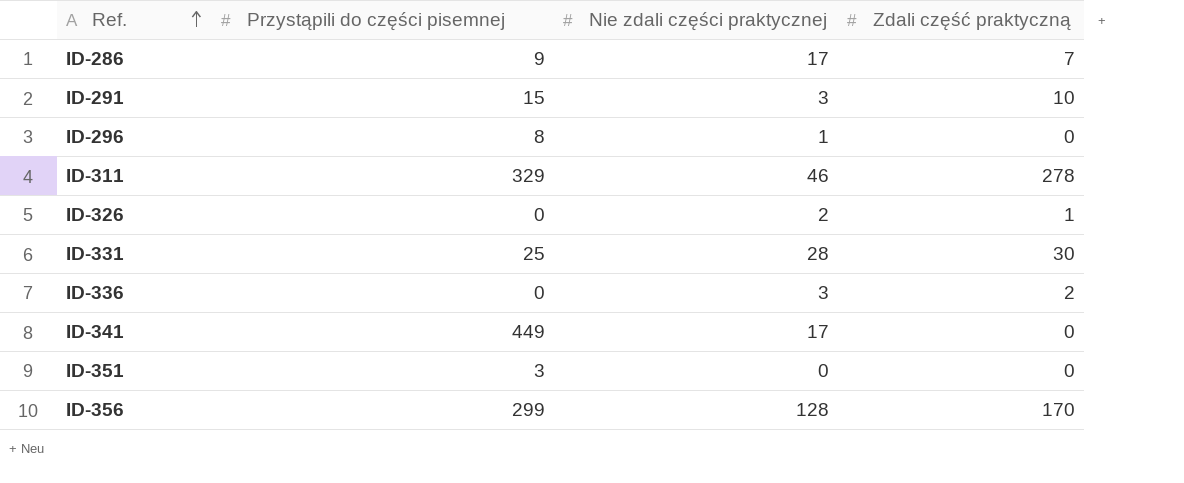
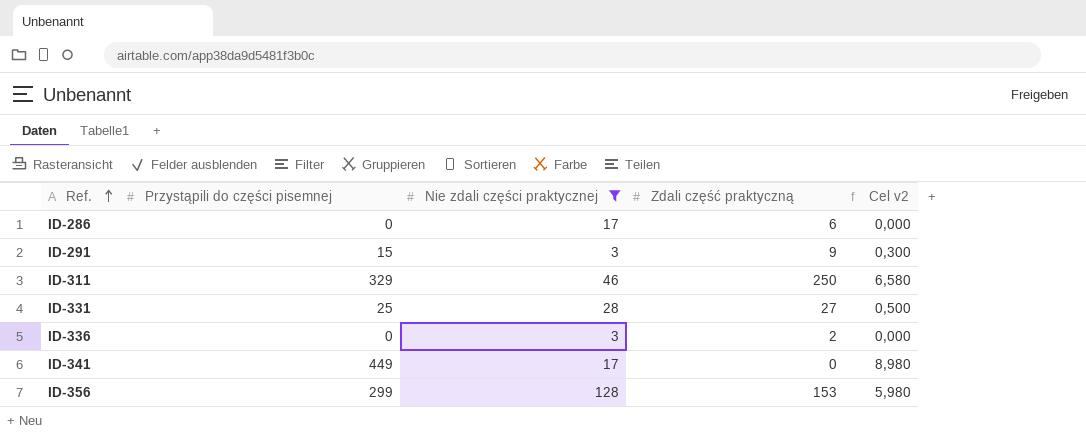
filter: none -> Nie zdali części praktycznej >= 3
column Cel v2 | formula: none -> [Przystąpili do części pisemnej] * 0,02
ID-286 | Przystąpili do części pisemnej: 9 -> 0
ID-286 | Zdali część praktyczną: 7 -> 6
ID-291 | Zdali część praktyczną: 10 -> 9
ID-311 | Zdali część praktyczną: 278 -> 250
ID-331 | Zdali część praktyczną: 30 -> 27
ID-356 | Zdali część praktyczną: 170 -> 153

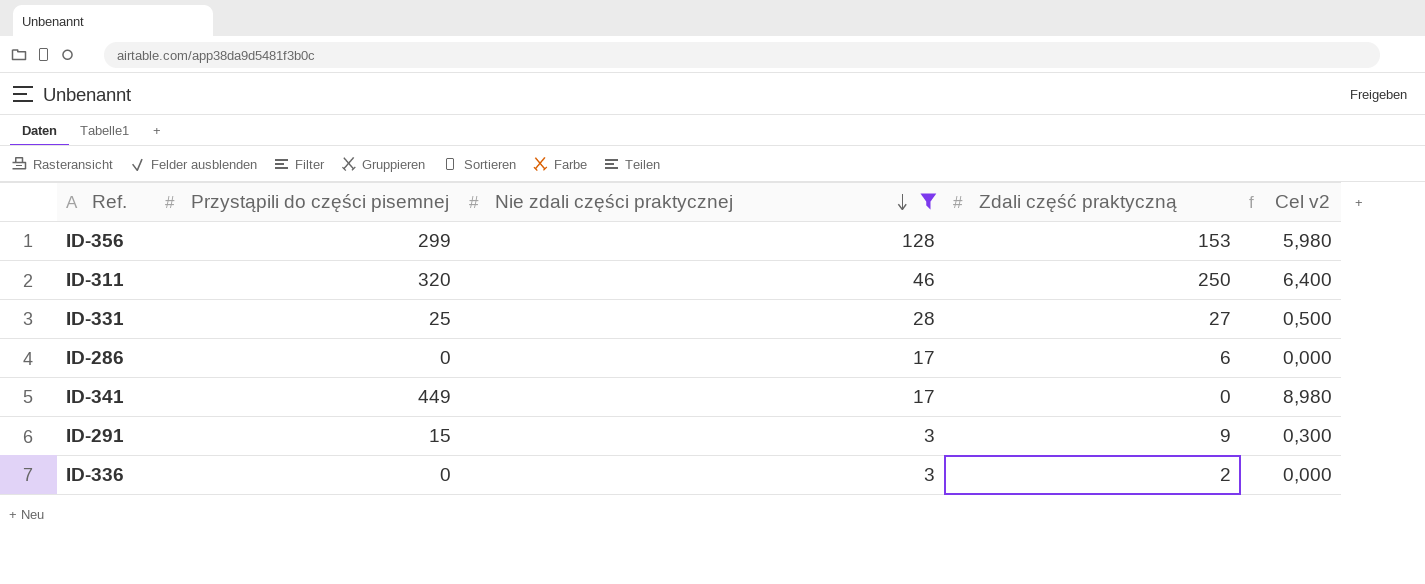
row order: Ref. ascending -> Nie zdali części praktycznej descending
ID-311 | Przystąpili do części pisemnej: 329 -> 320
ID-311 | Cel v2: 6,580 -> 6,400

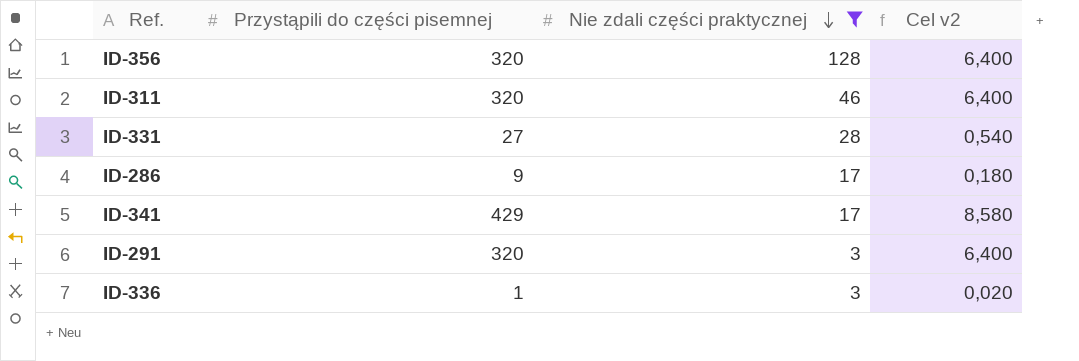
column Zdali część praktyczną | position: 4 -> none
ID-356 | Przystąpili do części pisemnej: 299 -> 320
ID-356 | Cel v2: 5,980 -> 6,400
ID-331 | Przystąpili do części pisemnej: 25 -> 27
ID-331 | Cel v2: 0,500 -> 0,540
ID-286 | Przystąpili do części pisemnej: 0 -> 9
ID-286 | Cel v2: 0,000 -> 0,180
ID-341 | Przystąpili do części pisemnej: 449 -> 429
ID-341 | Cel v2: 8,980 -> 8,580
ID-291 | Przystąpili do części pisemnej: 15 -> 320
ID-291 | Cel v2: 0,300 -> 6,400
ID-336 | Przystąpili do części pisemnej: 0 -> 1
ID-336 | Cel v2: 0,000 -> 0,020

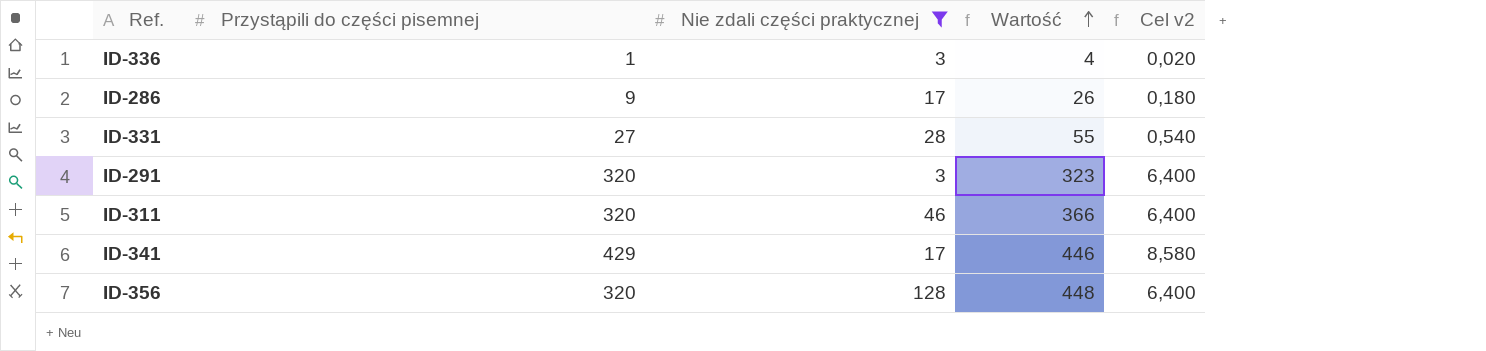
row order: Nie zdali części praktycznej descending -> Wartość ascending
column Wartość | formula: none -> [Przystąpili do części pisemnej] + [Nie zdali części praktycznej]

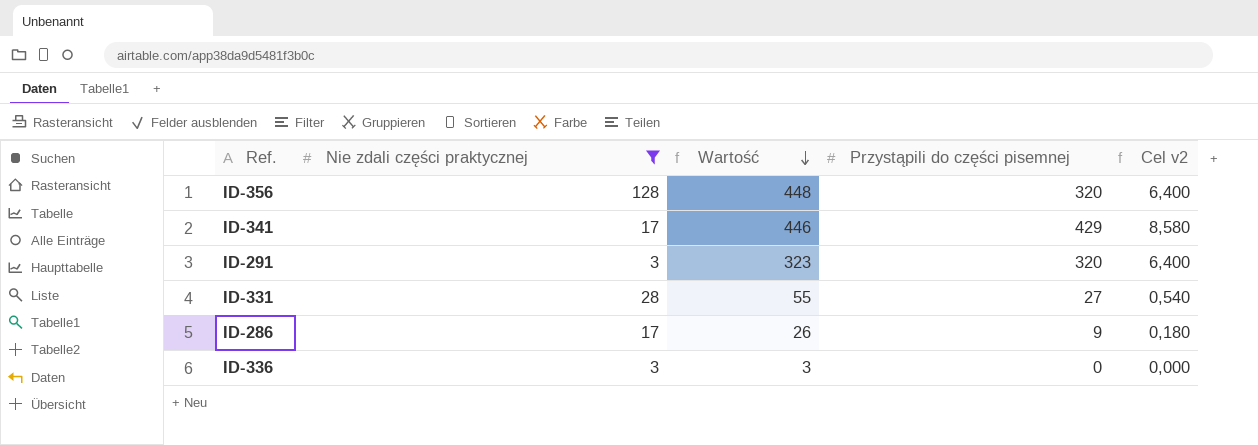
row order: Wartość ascending -> Wartość descending
column Przystąpili do części pisemnej | position: 2 -> 4
row ID-311: 320 | 46 | 366 | 6,400 -> none
ID-336 | Wartość: 4 -> 3
ID-336 | Przystąpili do części pisemnej: 1 -> 0
ID-336 | Cel v2: 0,020 -> 0,000

